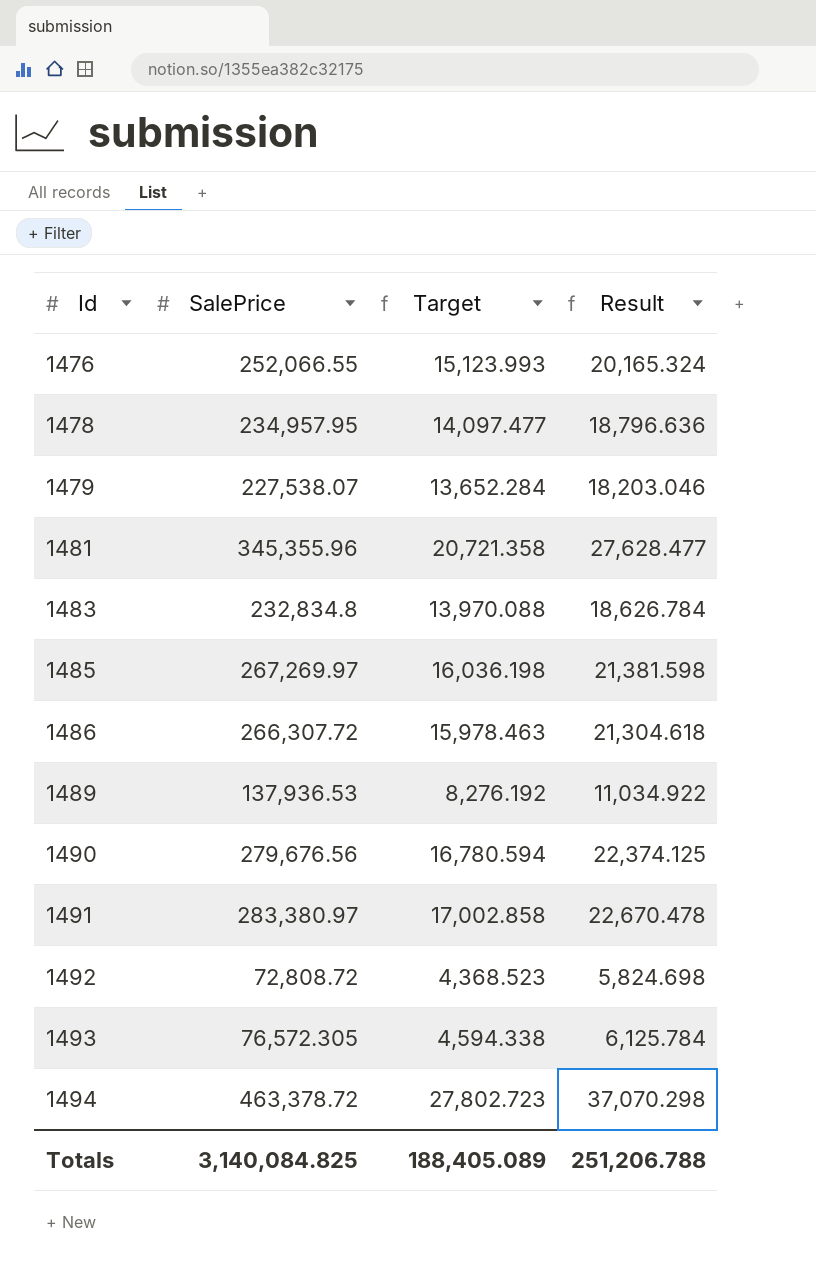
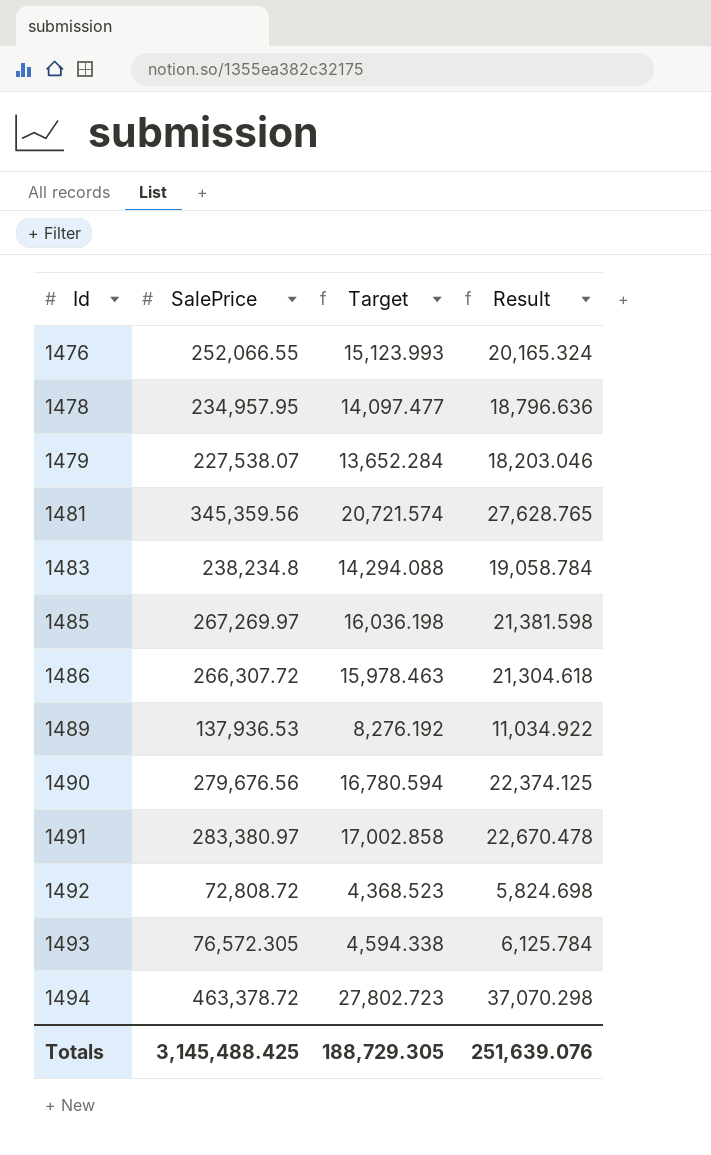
1481 | SalePrice: 345,355.96 -> 345,359.56
1481 | Target: 20,721.358 -> 20,721.574
1481 | Result: 27,628.477 -> 27,628.765
1483 | SalePrice: 232,834.8 -> 238,234.8
1483 | Target: 13,970.088 -> 14,294.088
1483 | Result: 18,626.784 -> 19,058.784
Totals | SalePrice: 3,140,084.825 -> 3,145,488.425
Totals | Target: 188,405.089 -> 188,729.305
Totals | Result: 251,206.788 -> 251,639.076

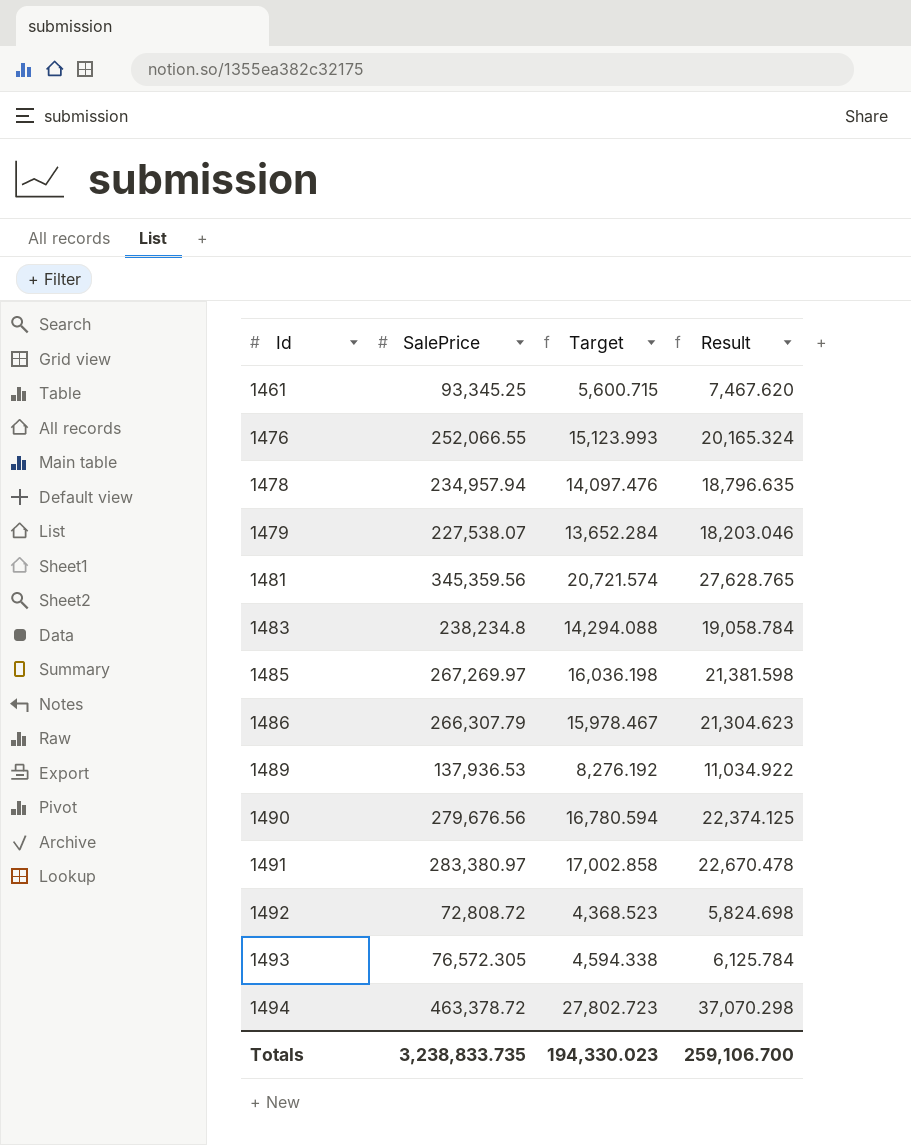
row 1461: none -> 93,345.25 | 5,600.715 | 7,467.620
1478 | SalePrice: 234,957.95 -> 234,957.94
1478 | Target: 14,097.477 -> 14,097.476
1478 | Result: 18,796.636 -> 18,796.635
1486 | SalePrice: 266,307.72 -> 266,307.79
1486 | Target: 15,978.463 -> 15,978.467
1486 | Result: 21,304.618 -> 21,304.623
Totals | SalePrice: 3,145,488.425 -> 3,238,833.735
Totals | Target: 188,729.305 -> 194,330.023
Totals | Result: 251,639.076 -> 259,106.700

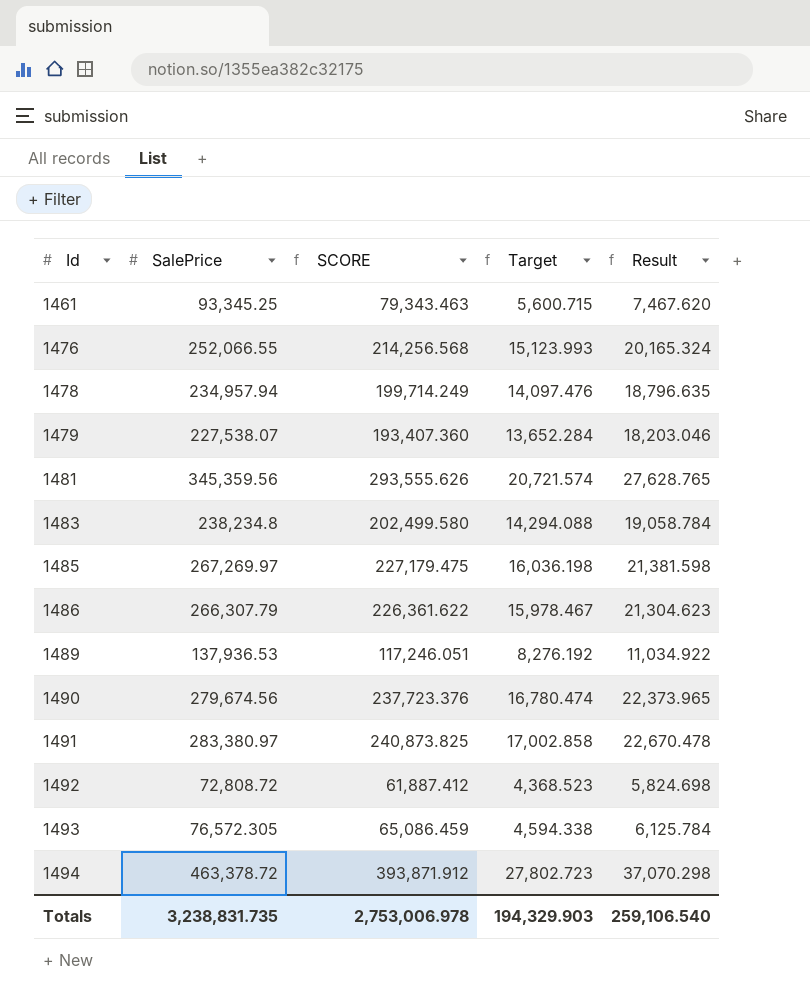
column SCORE | formula: none -> [SalePrice] * 0.85
1490 | SalePrice: 279,676.56 -> 279,674.56
1490 | Target: 16,780.594 -> 16,780.474
1490 | Result: 22,374.125 -> 22,373.965
Totals | SalePrice: 3,238,833.735 -> 3,238,831.735
Totals | Target: 194,330.023 -> 194,329.903
Totals | Result: 259,106.700 -> 259,106.540

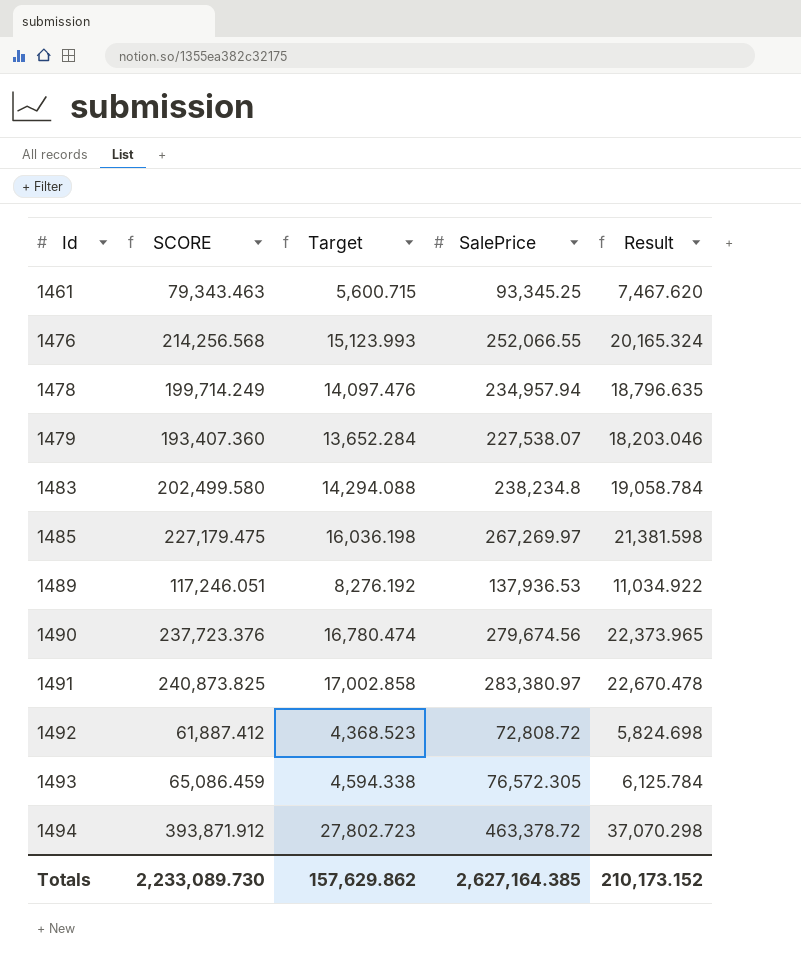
column SalePrice | position: 2 -> 4
row 1481: 345,359.56 | 293,555.626 | 20,721.574 | 27,628.765 -> none
row 1486: 266,307.79 | 226,361.622 | 15,978.467 | 21,304.623 -> none
Totals | SCORE: 2,753,006.978 -> 2,233,089.730
Totals | Target: 194,329.903 -> 157,629.862
Totals | SalePrice: 3,238,831.735 -> 2,627,164.385
Totals | Result: 259,106.540 -> 210,173.152

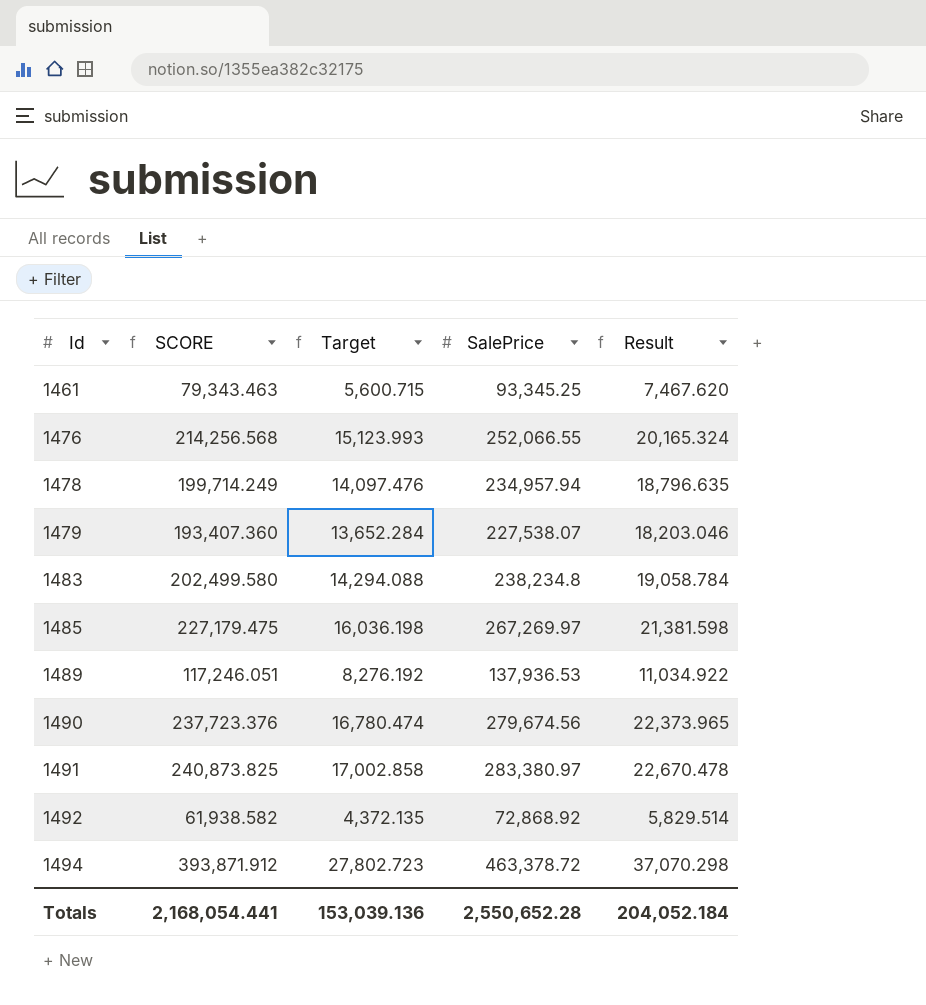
row 1493: 65,086.459 | 4,594.338 | 76,572.305 | 6,125.784 -> none
1492 | SCORE: 61,887.412 -> 61,938.582
1492 | Target: 4,368.523 -> 4,372.135
1492 | SalePrice: 72,808.72 -> 72,868.92
1492 | Result: 5,824.698 -> 5,829.514
Totals | SCORE: 2,233,089.730 -> 2,168,054.441
Totals | Target: 157,629.862 -> 153,039.136
Totals | SalePrice: 2,627,164.385 -> 2,550,652.28
Totals | Result: 210,173.152 -> 204,052.184

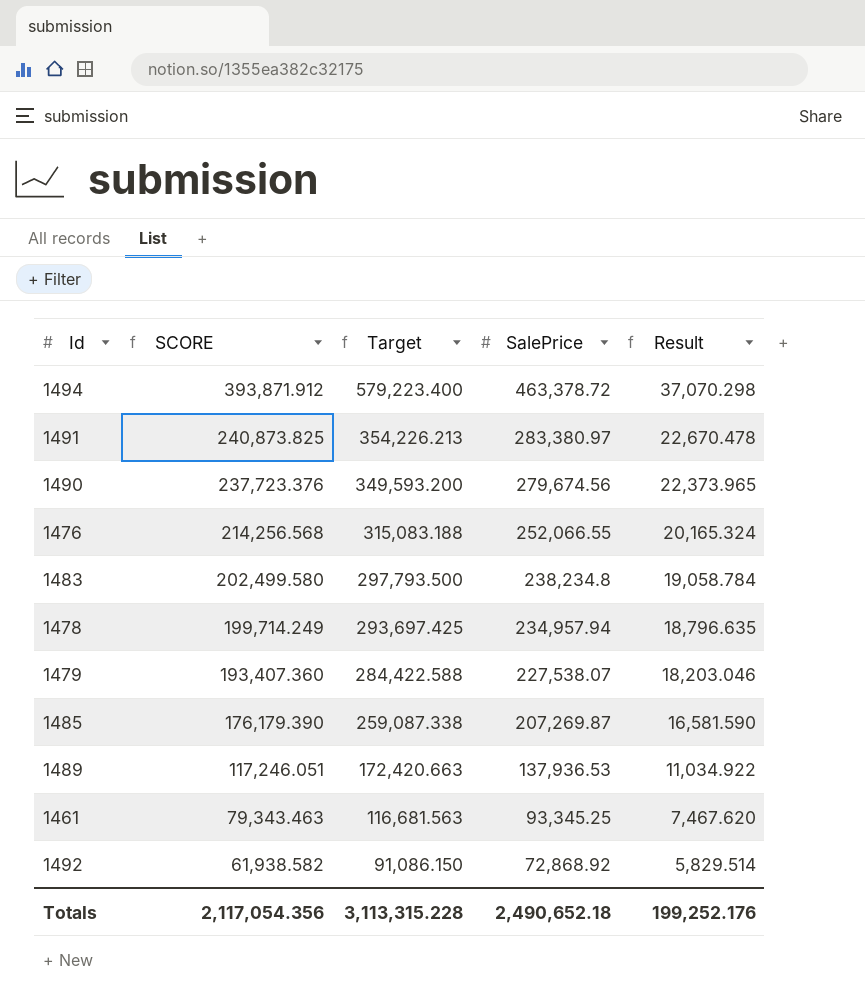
row order: Id ascending -> SCORE descending
column Target | formula: [SalePrice] * 0.06 -> [SalePrice] * 1.25
1485 | SCORE: 227,179.475 -> 176,179.390
1485 | SalePrice: 267,269.97 -> 207,269.87
1485 | Result: 21,381.598 -> 16,581.590
Totals | SCORE: 2,168,054.441 -> 2,117,054.356
Totals | Target: 153,039.136 -> 3,113,315.228
Totals | SalePrice: 2,550,652.28 -> 2,490,652.18
Totals | Result: 204,052.184 -> 199,252.176

